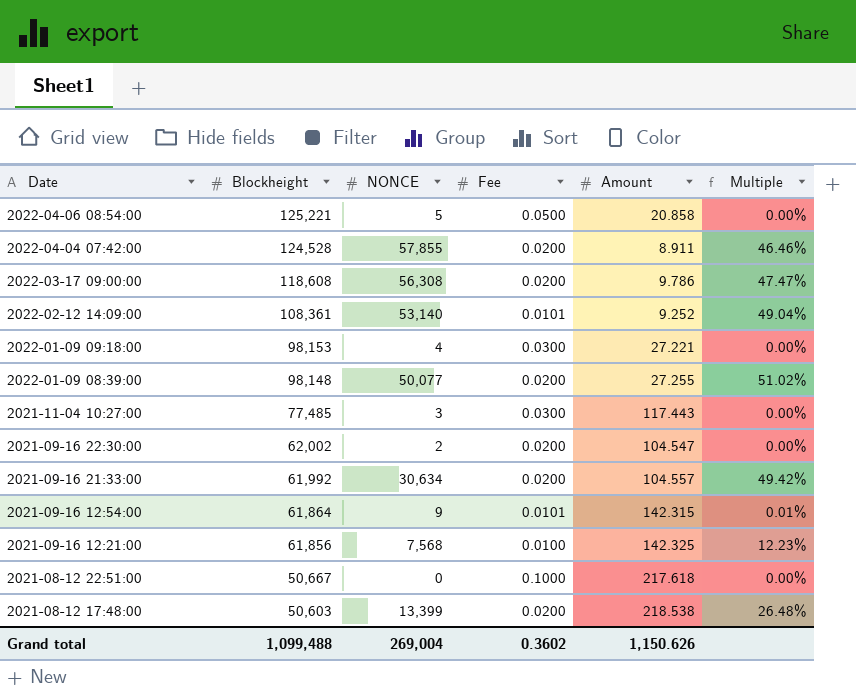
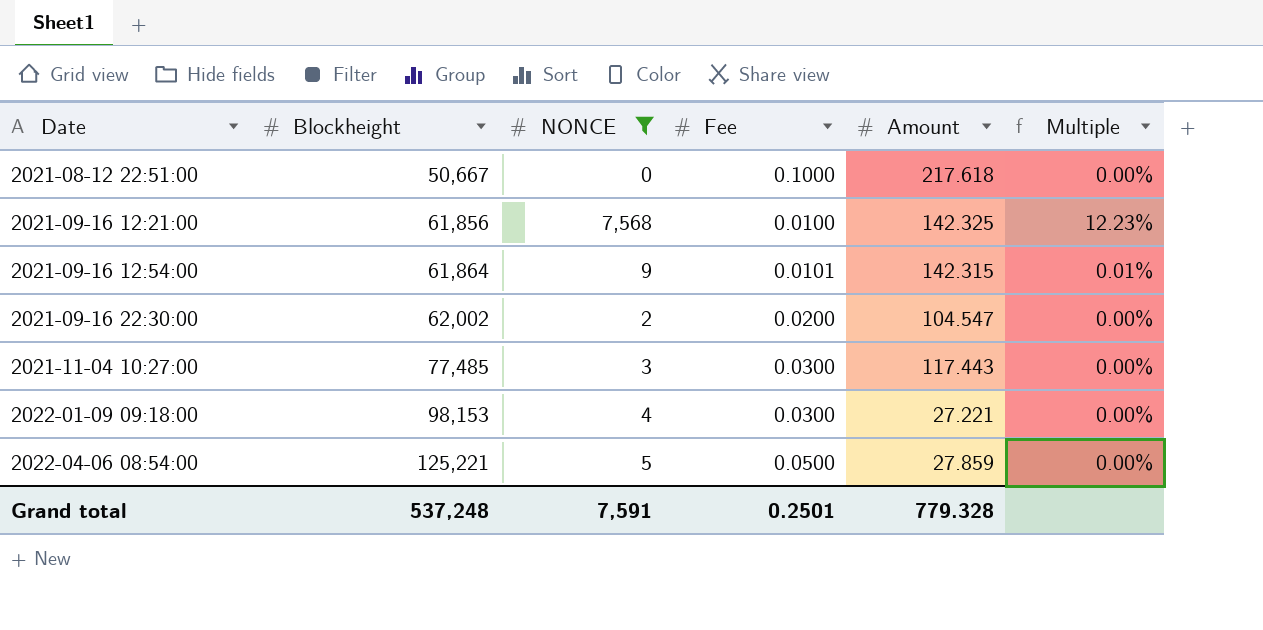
filter: none -> NONCE <= 7,568
row order: Date descending -> Date ascending
2022-04-06 08:54:00 | Amount: 20.858 -> 27.859
Grand total | Blockheight: 1,099,488 -> 537,248
Grand total | NONCE: 269,004 -> 7,591
Grand total | Fee: 0.3602 -> 0.2501
Grand total | Amount: 1,150.626 -> 779.328

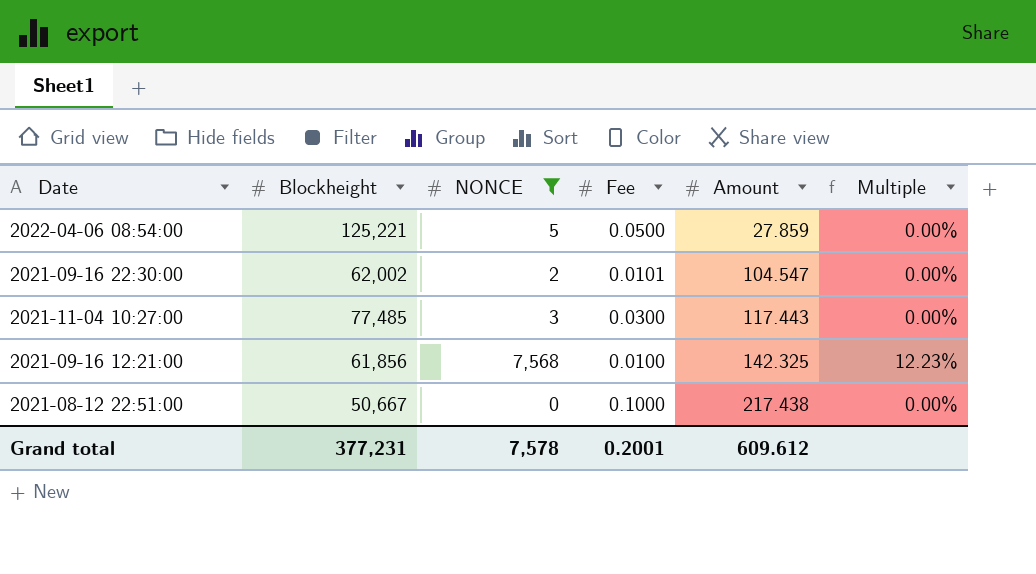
row order: Date ascending -> Amount ascending
row 2021-09-16 12:54:00: 61,864 | 9 | 0.0101 | 142.315 | 0.01% -> none
row 2022-01-09 09:18:00: 98,153 | 4 | 0.0300 | 27.221 | 0.00% -> none
2021-09-16 22:30:00 | Fee: 0.0200 -> 0.0101
2021-08-12 22:51:00 | Amount: 217.618 -> 217.438
Grand total | Blockheight: 537,248 -> 377,231
Grand total | NONCE: 7,591 -> 7,578
Grand total | Fee: 0.2501 -> 0.2001
Grand total | Amount: 779.328 -> 609.612

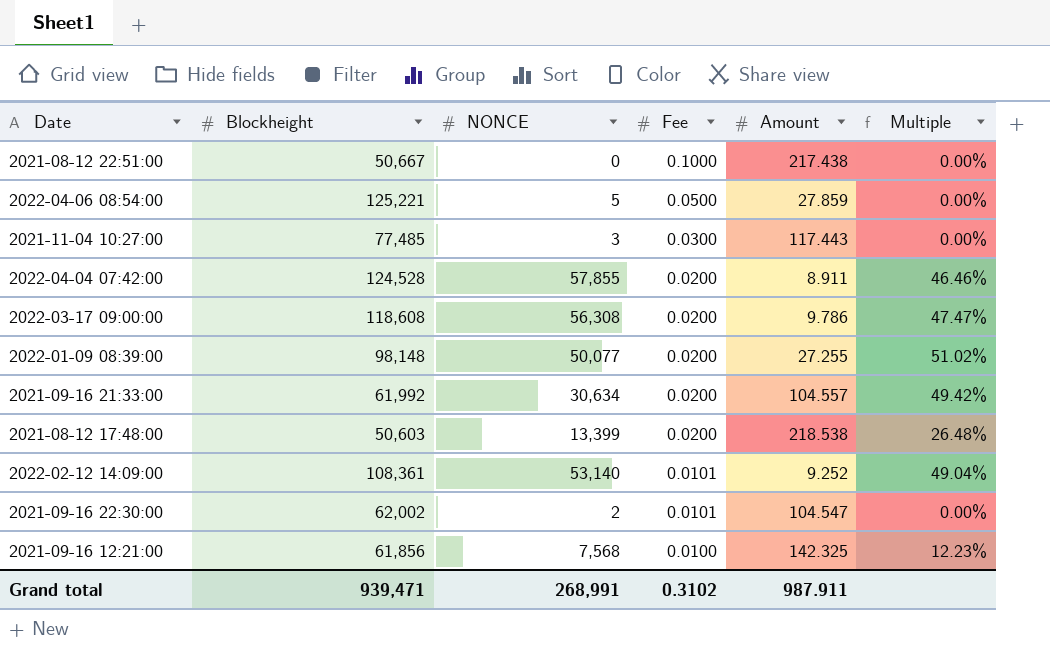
filter: NONCE <= 7,568 -> none
row order: Amount ascending -> Fee descending
Grand total | Blockheight: 377,231 -> 939,471
Grand total | NONCE: 7,578 -> 268,991
Grand total | Fee: 0.2001 -> 0.3102
Grand total | Amount: 609.612 -> 987.911

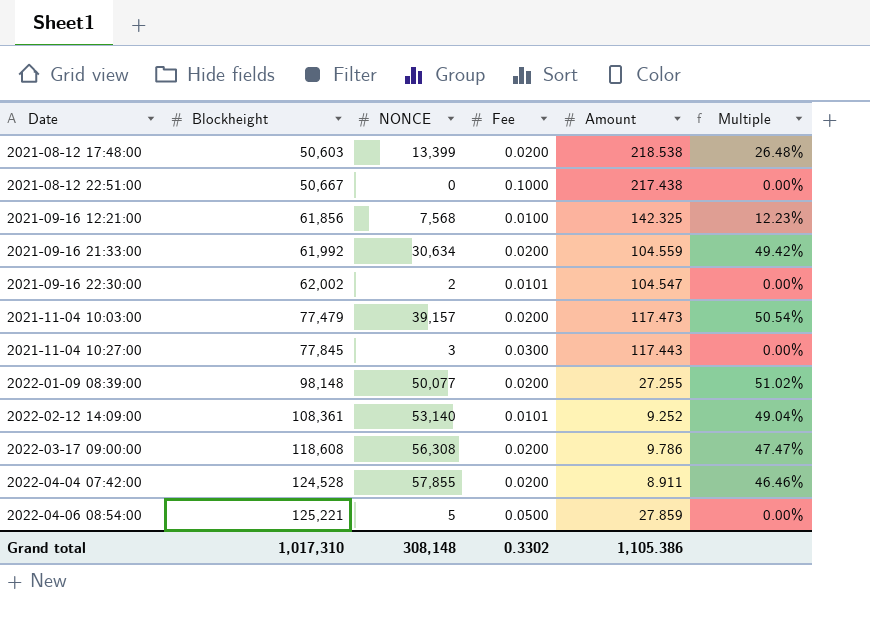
row order: Fee descending -> Date ascending
2021-09-16 21:33:00 | Amount: 104.557 -> 104.559
row 2021-11-04 10:03:00: none -> 77,479 | 39,157 | 0.0200 | 117.473 | 50.54%
2021-11-04 10:27:00 | Blockheight: 77,485 -> 77,845
Grand total | Blockheight: 939,471 -> 1,017,310
Grand total | NONCE: 268,991 -> 308,148
Grand total | Fee: 0.3102 -> 0.3302
Grand total | Amount: 987.911 -> 1,105.386

